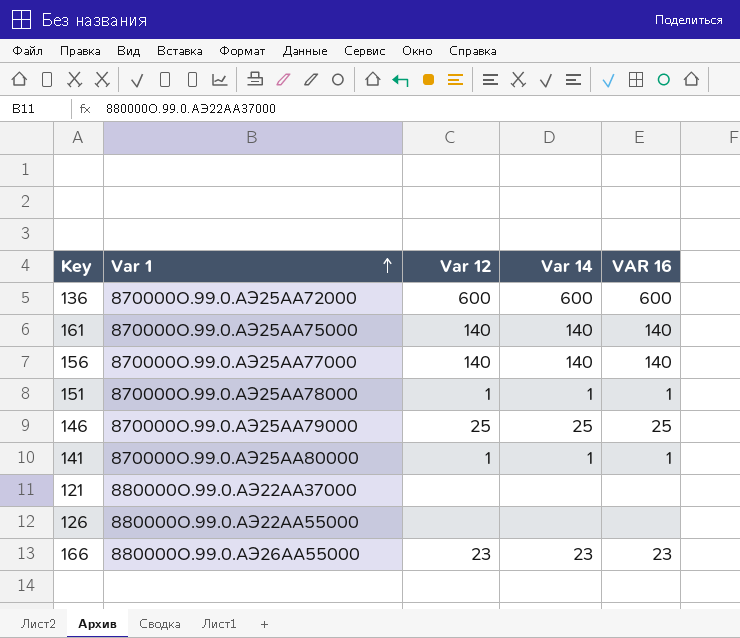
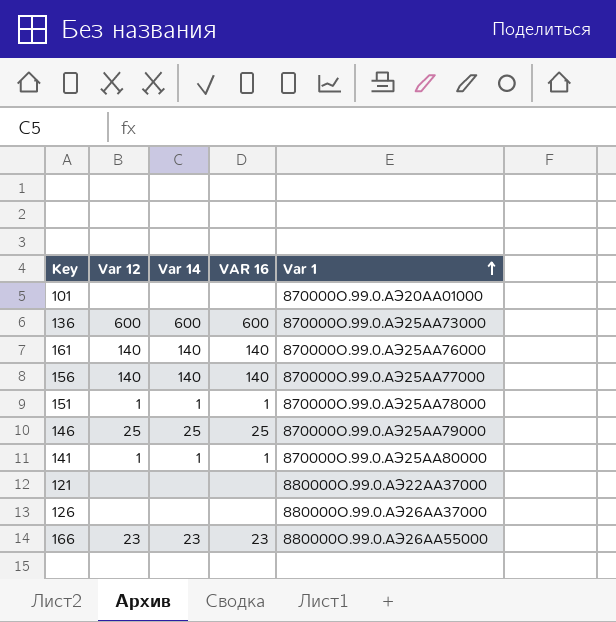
column Var 1 | position: 2 -> 5
row 101: none -> none | none | none | 870000О.99.0.АЭ20АА01000
136 | Var 1: 870000О.99.0.АЭ25АА72000 -> 870000О.99.0.АЭ25АА73000
161 | Var 1: 870000О.99.0.АЭ25АА75000 -> 870000О.99.0.АЭ25АА76000
126 | Var 1: 880000О.99.0.АЭ22АА55000 -> 880000О.99.0.АЭ26АА37000

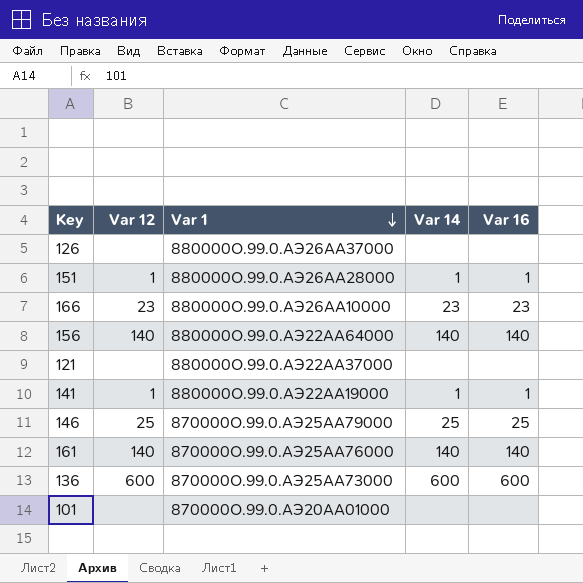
row order: Var 1 ascending -> Var 1 descending
column Var 1 | position: 5 -> 3
column name: VAR 16 -> Var 16
151 | Var 1: 870000О.99.0.АЭ25АА78000 -> 880000О.99.0.АЭ26АА28000
166 | Var 1: 880000О.99.0.АЭ26АА55000 -> 880000О.99.0.АЭ26АА10000
156 | Var 1: 870000О.99.0.АЭ25АА77000 -> 880000О.99.0.АЭ22АА64000
141 | Var 1: 870000О.99.0.АЭ25АА80000 -> 880000О.99.0.АЭ22АА19000

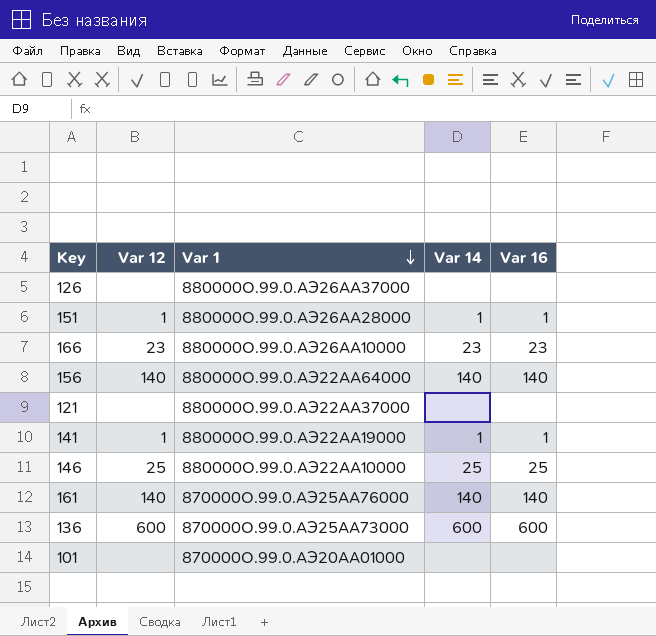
146 | Var 1: 870000О.99.0.АЭ25АА79000 -> 880000О.99.0.АЭ22АА10000

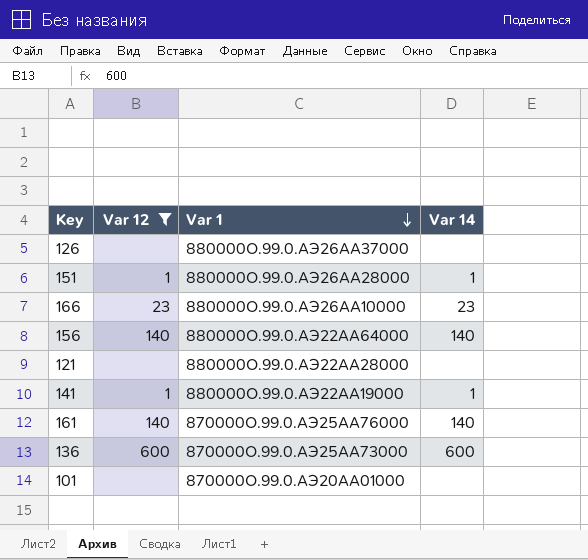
filter: none -> Var 12 != 25
column Var 16 | position: 5 -> none
121 | Var 1: 880000О.99.0.АЭ22АА37000 -> 880000О.99.0.АЭ22АА28000

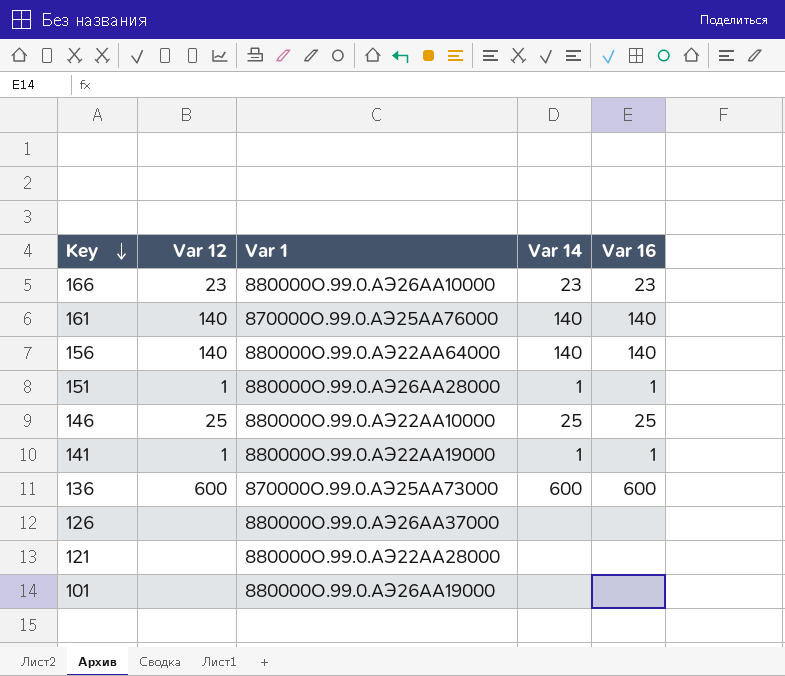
filter: Var 12 != 25 -> none
row order: Var 1 descending -> Key descending
column Var 16 | position: none -> 5
101 | Var 1: 870000О.99.0.АЭ20АА01000 -> 880000О.99.0.АЭ26АА19000

